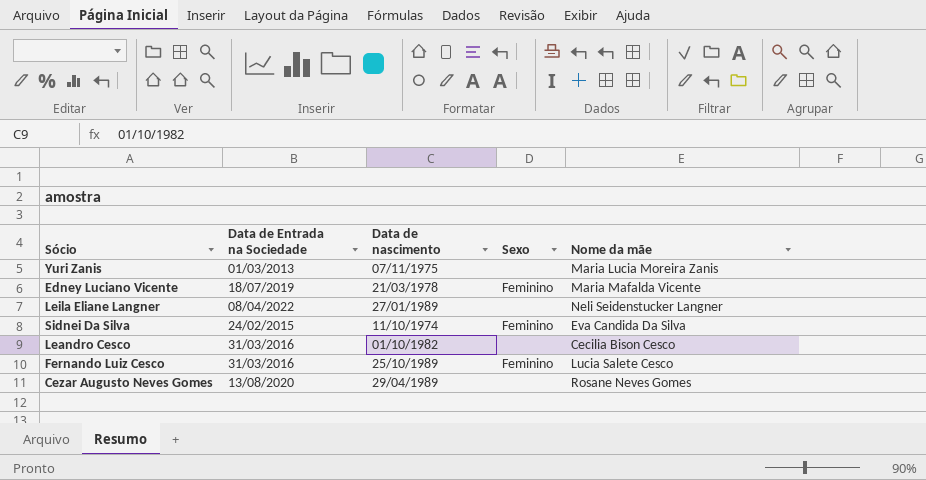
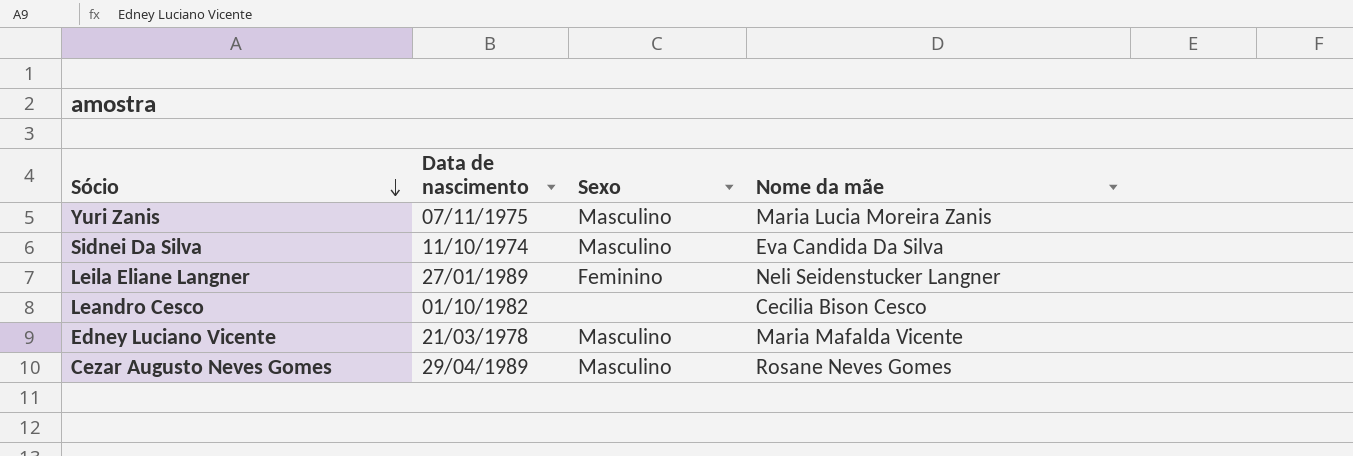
row order: none -> Sócio descending
column Data de Entrada na Sociedade | position: 2 -> none
row Fernando Luiz Cesco: 31/03/2016 | 25/10/1989 | Feminino | Lucia Salete Cesco -> none
Yuri Zanis | Sexo: none -> Masculino
Sidnei Da Silva | Sexo: Feminino -> Masculino
Leila Eliane Langner | Sexo: none -> Feminino
Edney Luciano Vicente | Sexo: Feminino -> Masculino
Cezar Augusto Neves Gomes | Sexo: none -> Masculino

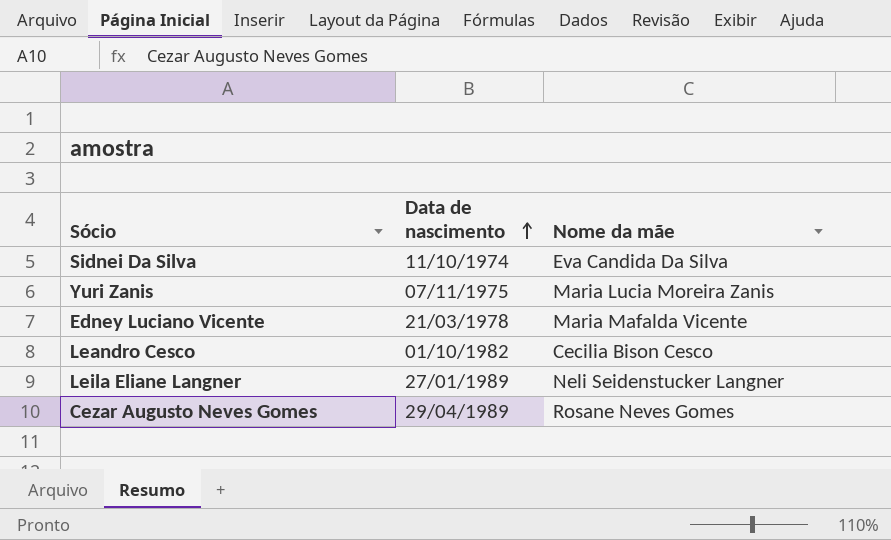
row order: Sócio descending -> Data de nascimento ascending
column Sexo | position: 3 -> none

